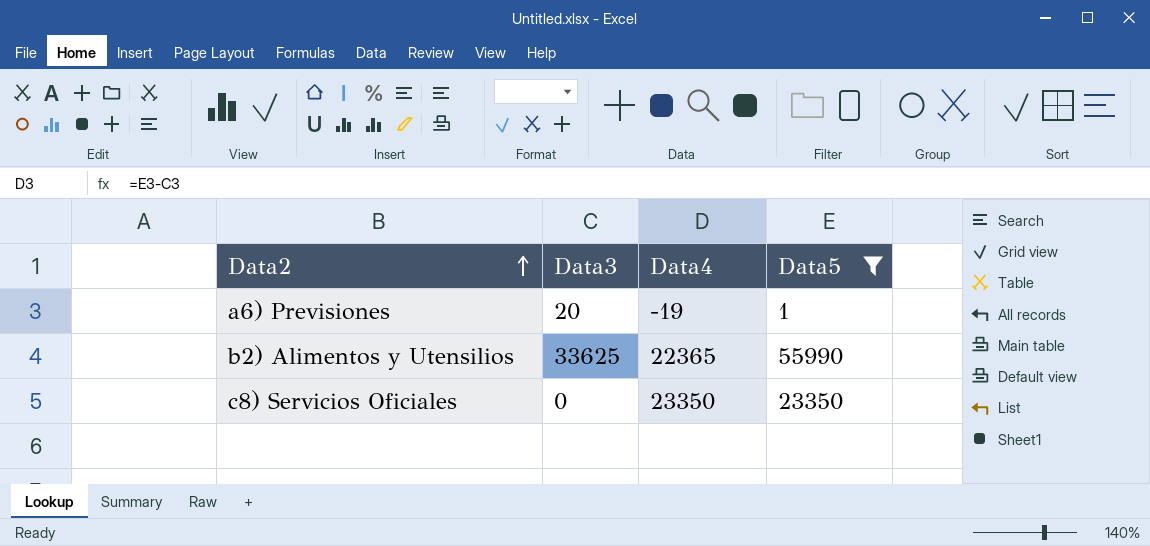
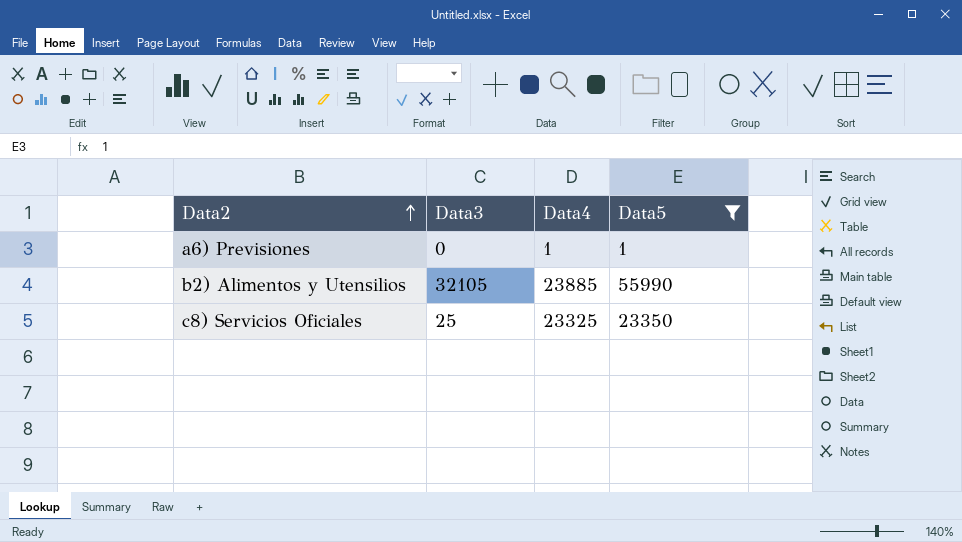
a6) Previsiones | Data3: 20 -> 0
a6) Previsiones | Data4: -19 -> 1
b2) Alimentos y Utensilios | Data3: 33625 -> 32105
b2) Alimentos y Utensilios | Data4: 22365 -> 23885
c8) Servicios Oficiales | Data3: 0 -> 25
c8) Servicios Oficiales | Data4: 23350 -> 23325

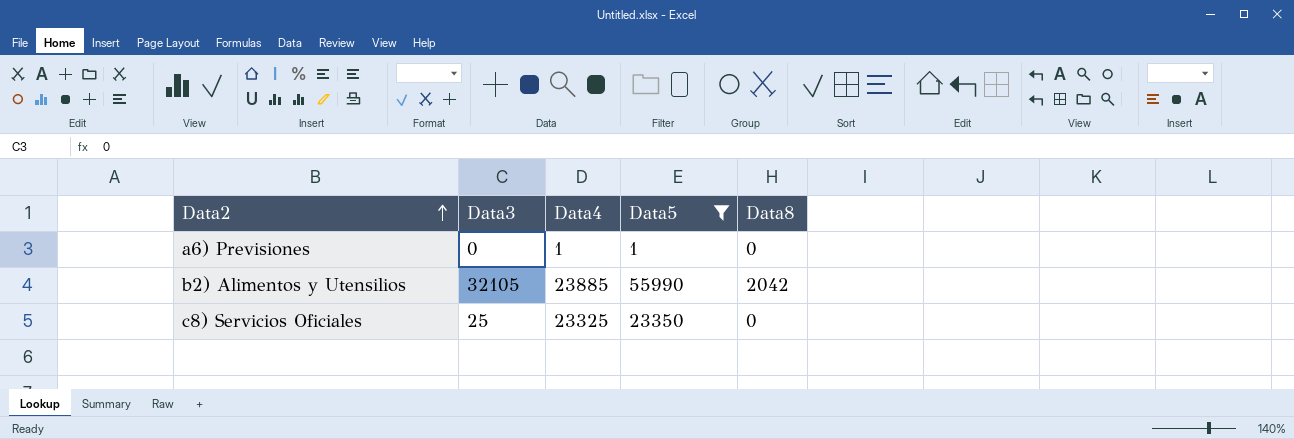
column Data8 | position: none -> 5

